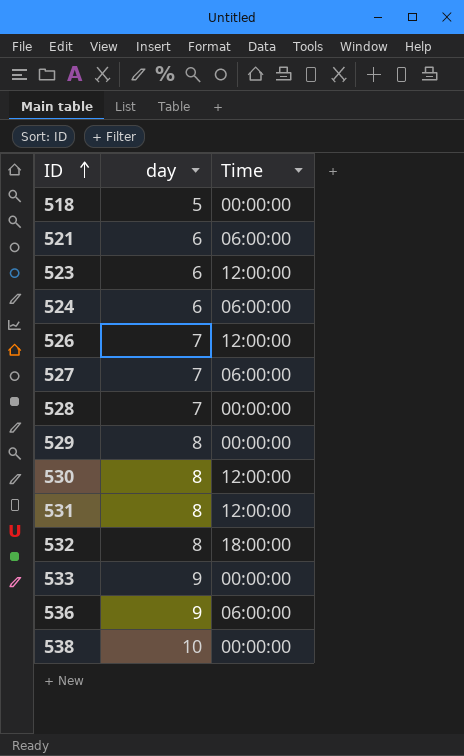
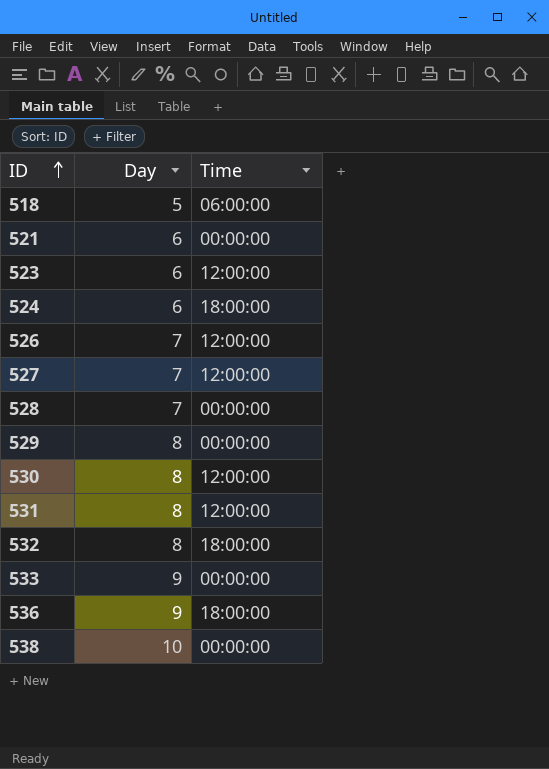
column name: day -> Day
518 | Time: 00:00:00 -> 06:00:00
521 | Time: 06:00:00 -> 00:00:00
524 | Time: 06:00:00 -> 18:00:00
527 | Time: 06:00:00 -> 12:00:00
536 | Time: 06:00:00 -> 18:00:00

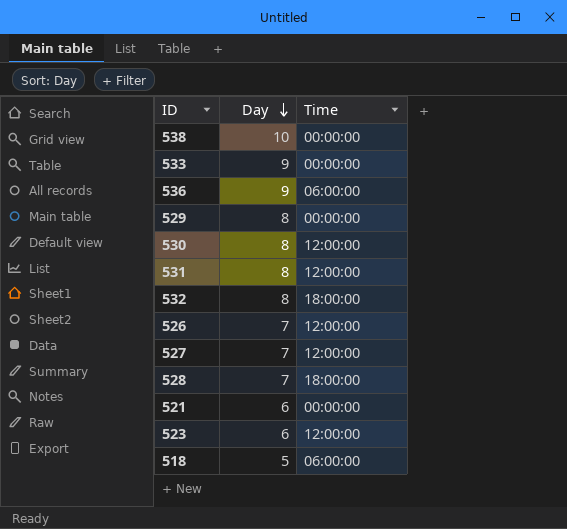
row order: ID ascending -> Day descending
row 524: 6 | 18:00:00 -> none
536 | Time: 18:00:00 -> 06:00:00
528 | Time: 00:00:00 -> 18:00:00

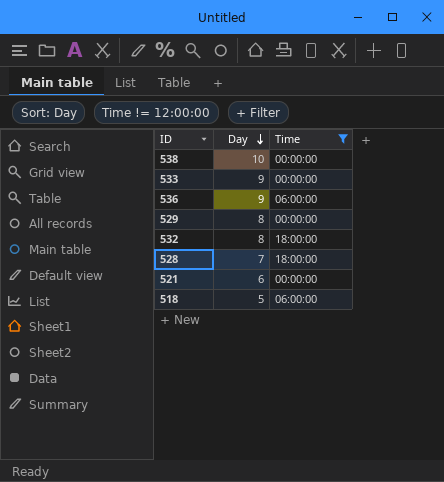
filter: none -> Time != 12:00:00

